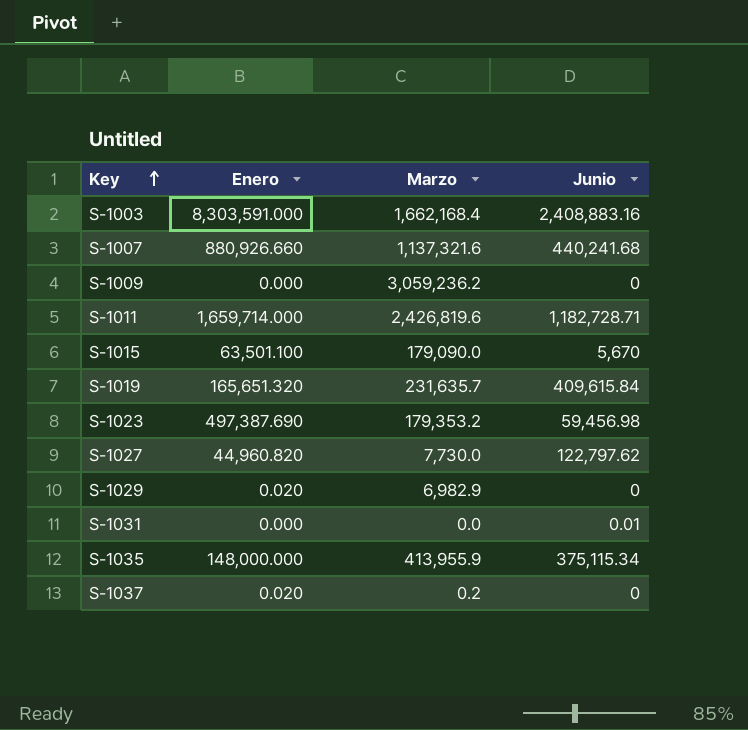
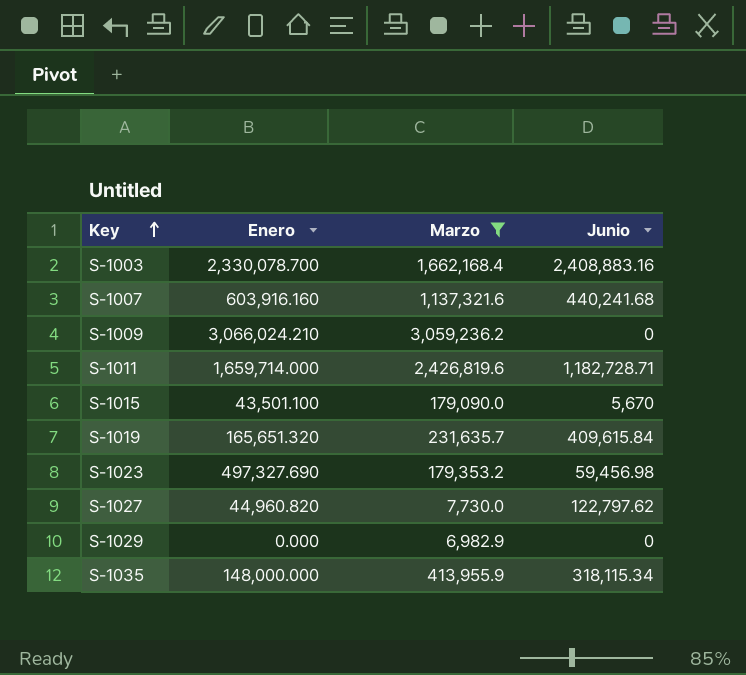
filter: none -> Marzo >= 6,982.9
S-1003 | Enero: 8,303,591.000 -> 2,330,078.700
S-1007 | Enero: 880,926.660 -> 603,916.160
S-1009 | Enero: 0.000 -> 3,066,024.210
S-1015 | Enero: 63,501.100 -> 43,501.100
S-1023 | Enero: 497,387.690 -> 497,327.690
S-1029 | Enero: 0.020 -> 0.000
S-1035 | Junio: 375,115.34 -> 318,115.34

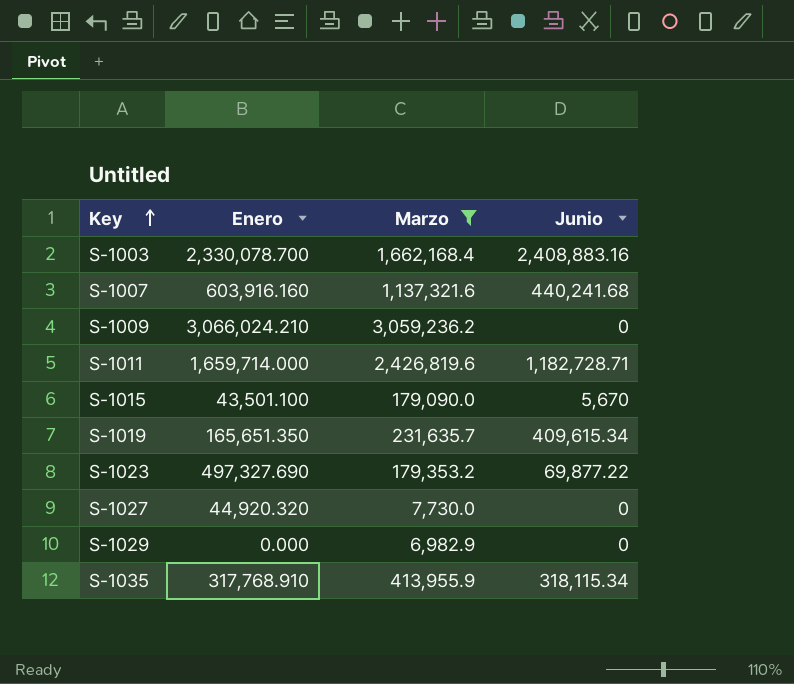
S-1019 | Enero: 165,651.320 -> 165,651.350
S-1019 | Junio: 409,615.84 -> 409,615.34
S-1023 | Junio: 59,456.98 -> 69,877.22
S-1027 | Enero: 44,960.820 -> 44,920.320
S-1027 | Junio: 122,797.62 -> 0
S-1035 | Enero: 148,000.000 -> 317,768.910

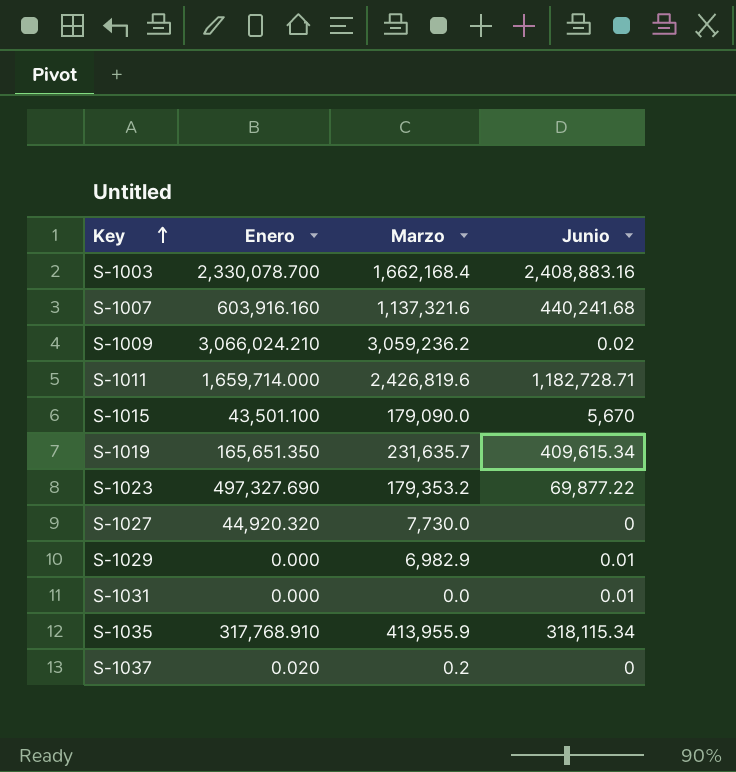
filter: Marzo >= 6,982.9 -> none
S-1009 | Junio: 0 -> 0.02
S-1029 | Junio: 0 -> 0.01

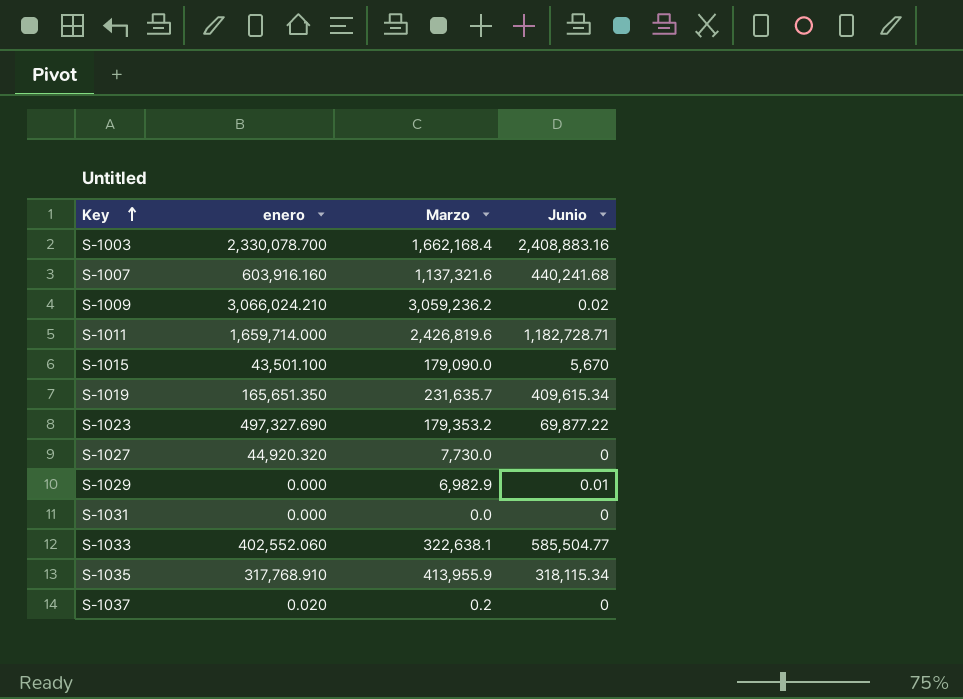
column name: Enero -> enero
S-1031 | Junio: 0.01 -> 0
row S-1033: none -> 402,552.060 | 322,638.1 | 585,504.77

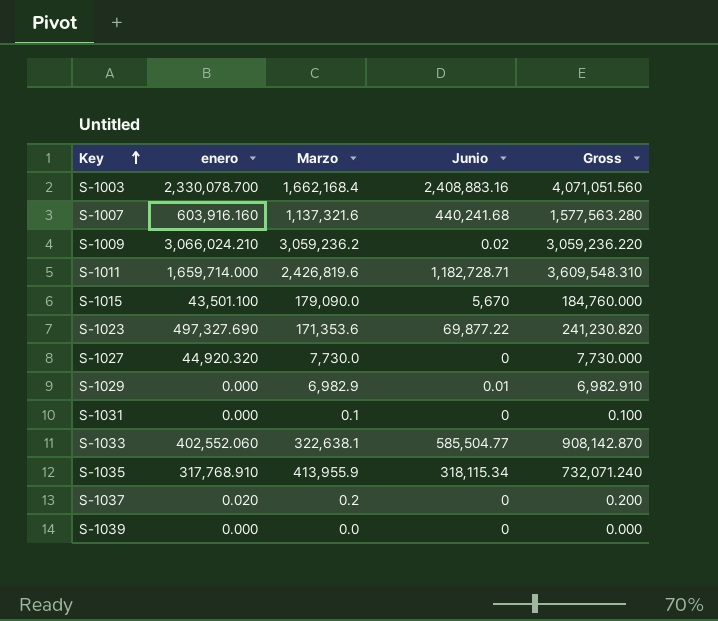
column Gross | formula: none -> [Marzo] + [Junio]
row S-1019: 165,651.350 | 231,635.7 | 409,615.34 -> none
S-1023 | Marzo: 179,353.2 -> 171,353.6
S-1031 | Marzo: 0.0 -> 0.1
row S-1039: none -> 0.000 | 0.0 | 0 | 0.000

